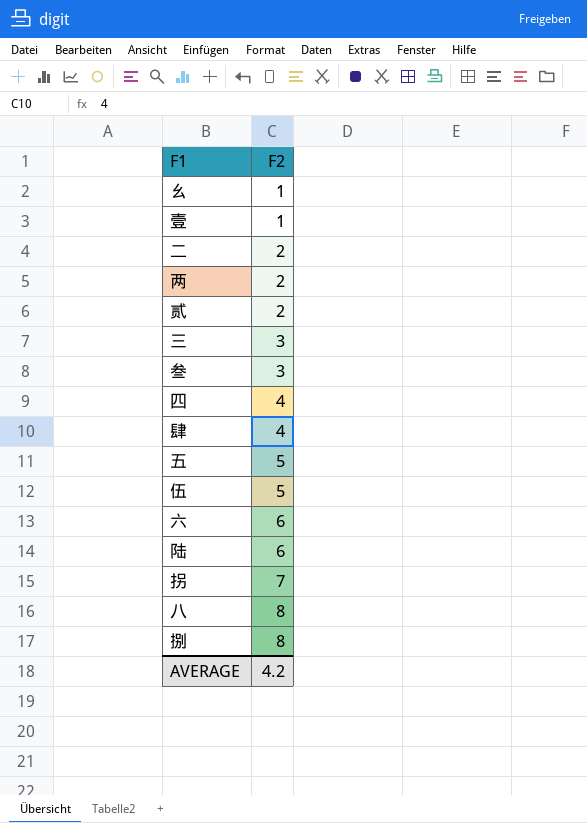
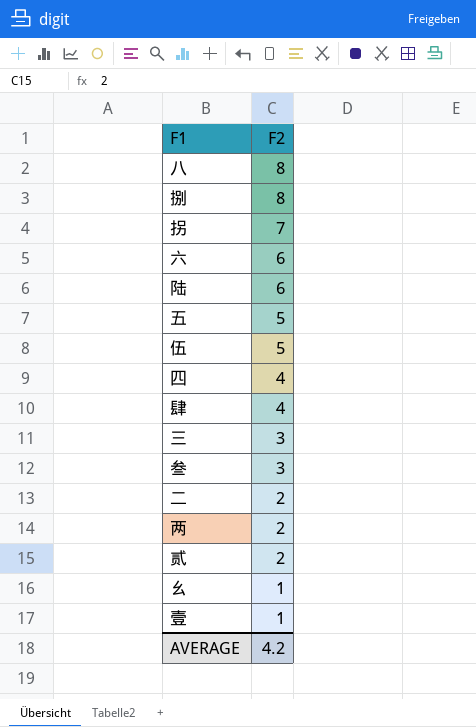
row order: F2 ascending -> F2 descending

